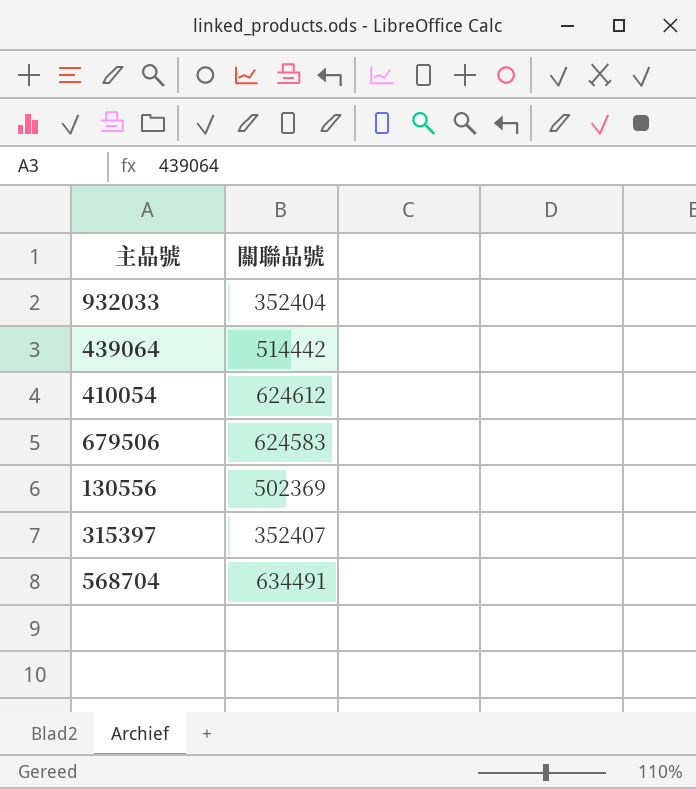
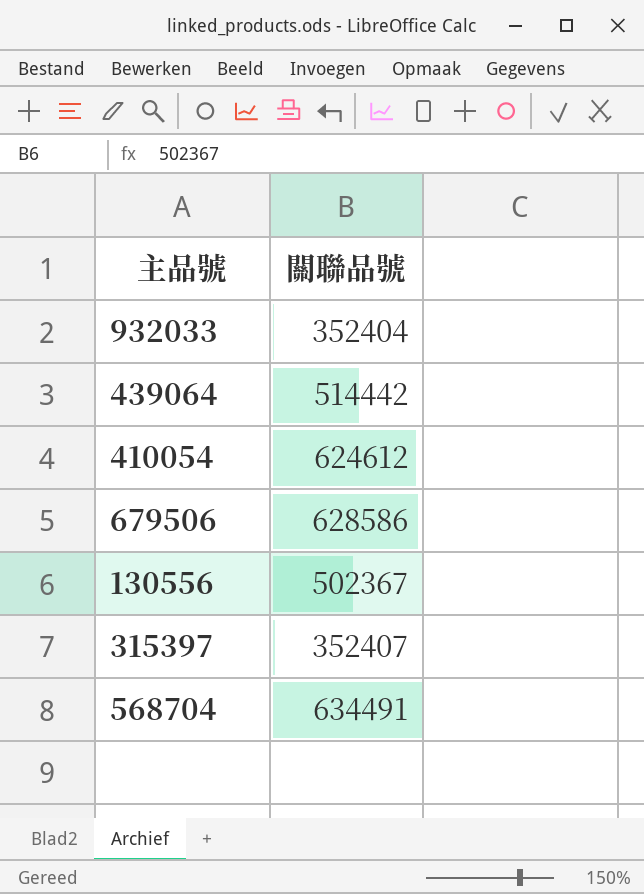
679506 | 關聯品號: 624583 -> 628586
130556 | 關聯品號: 502369 -> 502367

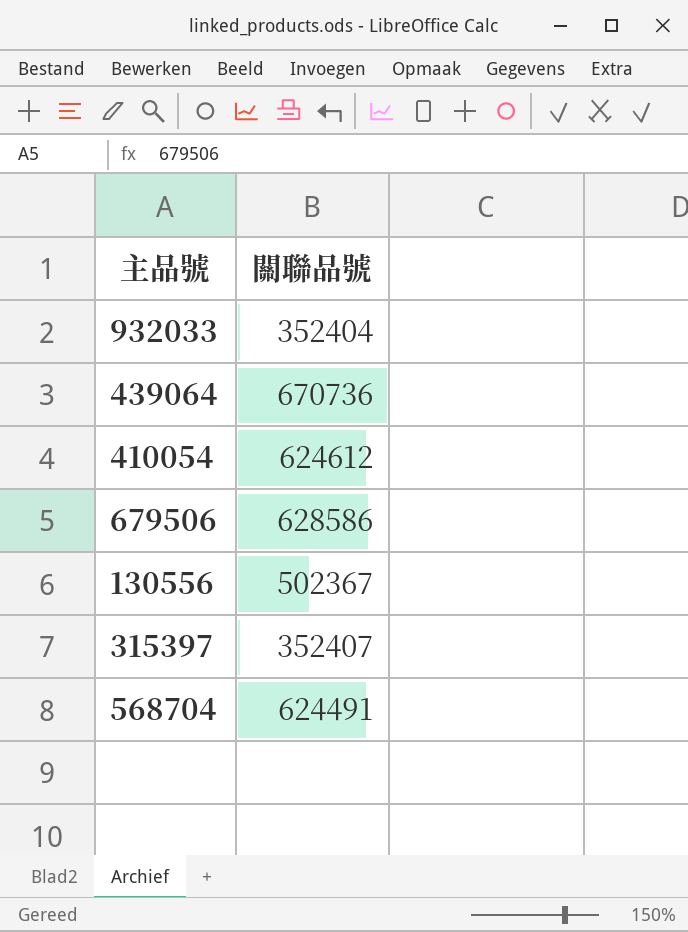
439064 | 關聯品號: 514442 -> 670736
568704 | 關聯品號: 634491 -> 624491

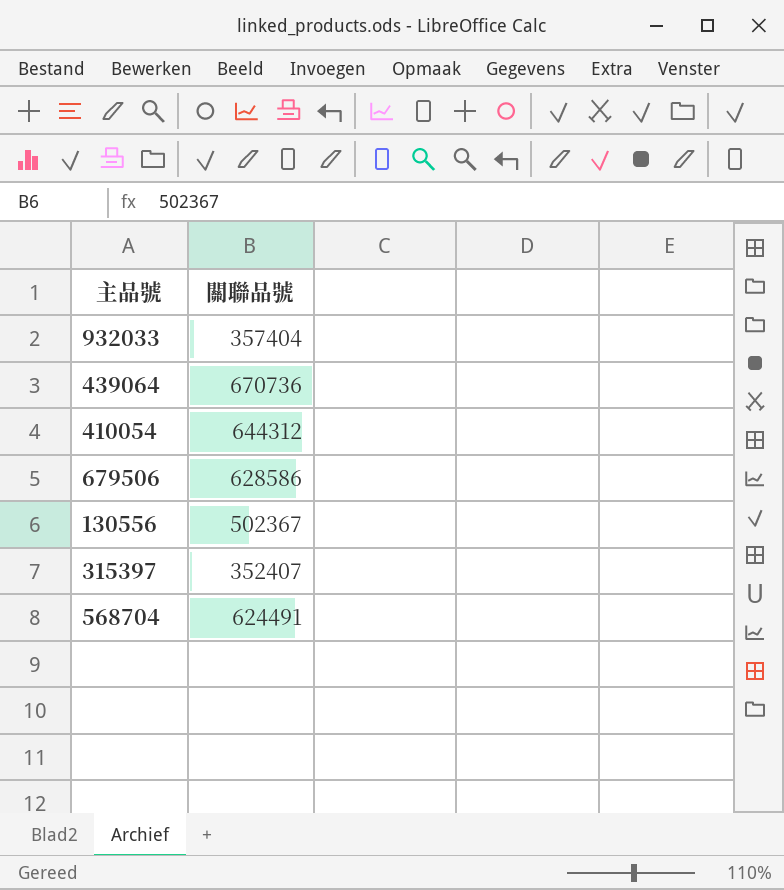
932033 | 關聯品號: 352404 -> 357404
410054 | 關聯品號: 624612 -> 644312

